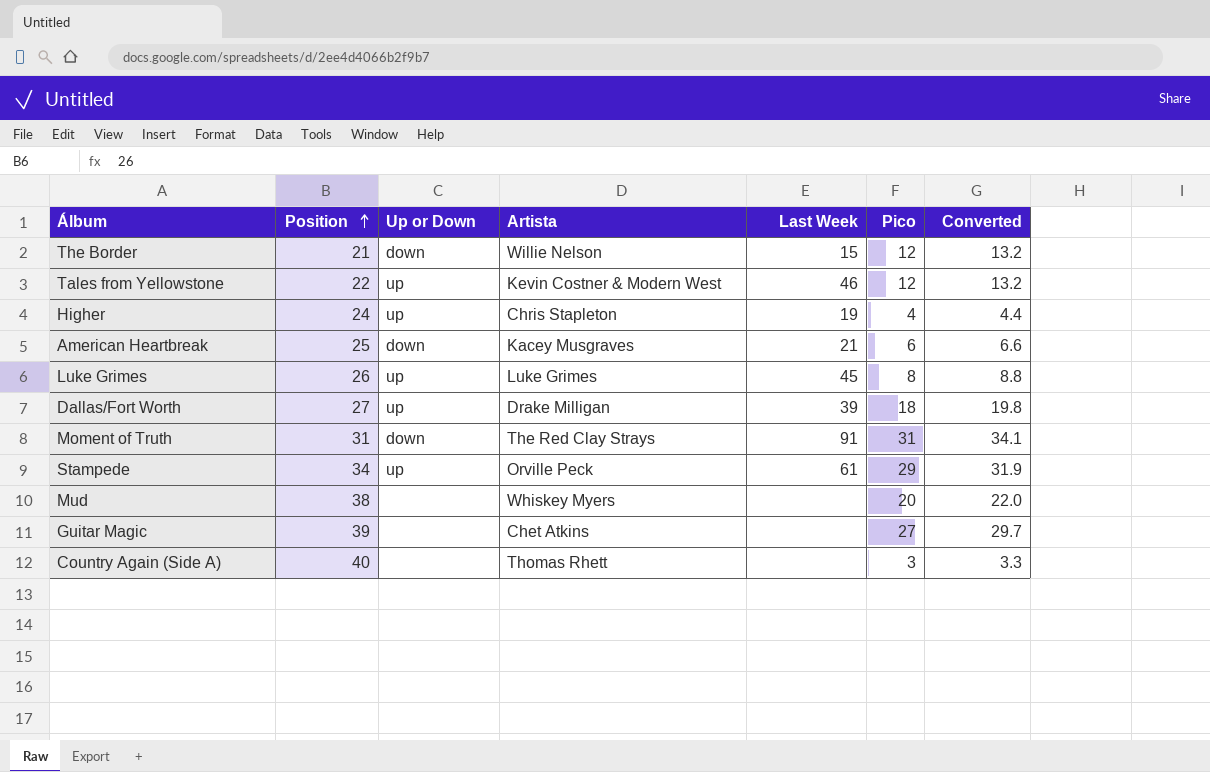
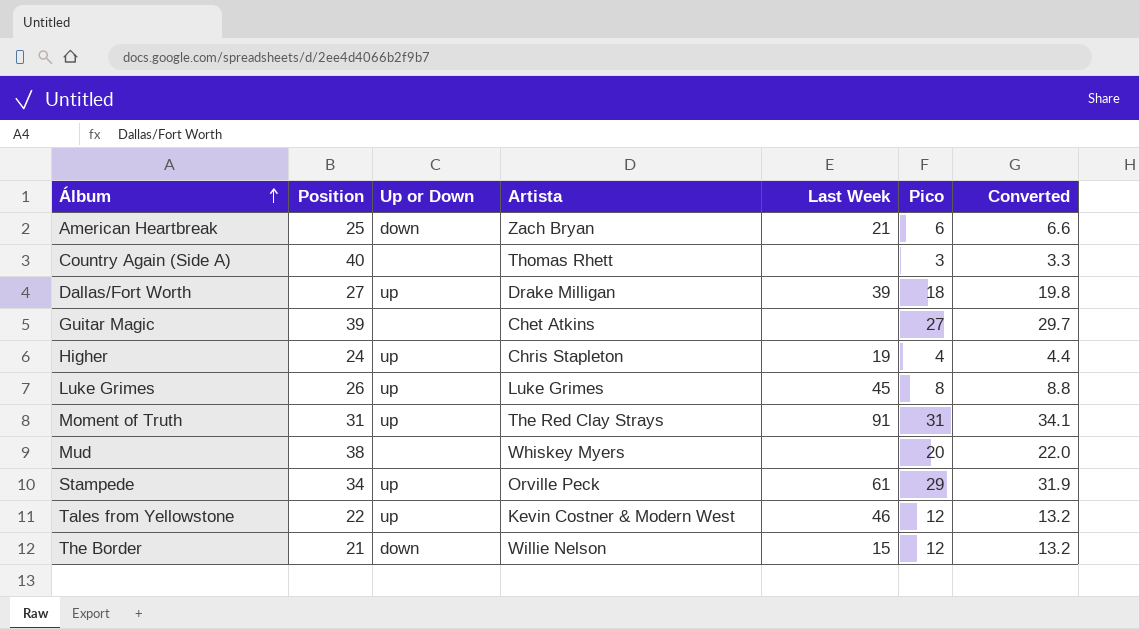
row order: Position ascending -> Álbum ascending
American Heartbreak | Artista: Kacey Musgraves -> Zach Bryan
Moment of Truth | Up or Down: down -> up

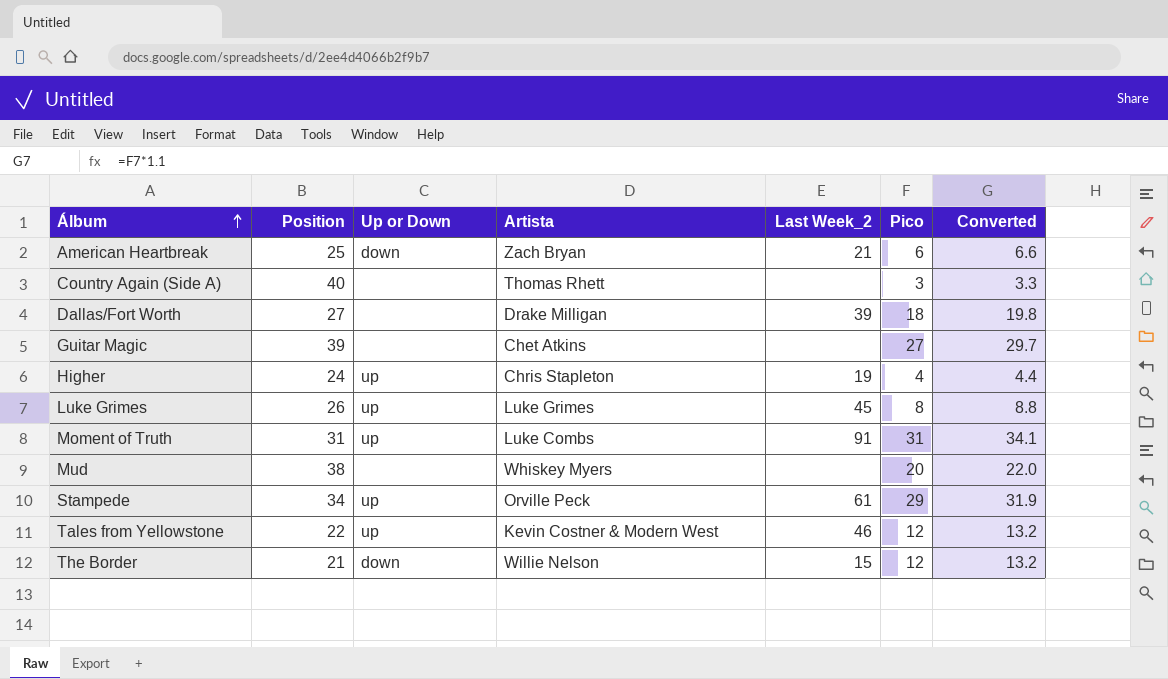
column name: Last Week -> Last Week_2
Dallas/Fort Worth | Up or Down: up -> none
Moment of Truth | Artista: The Red Clay Strays -> Luke Combs

